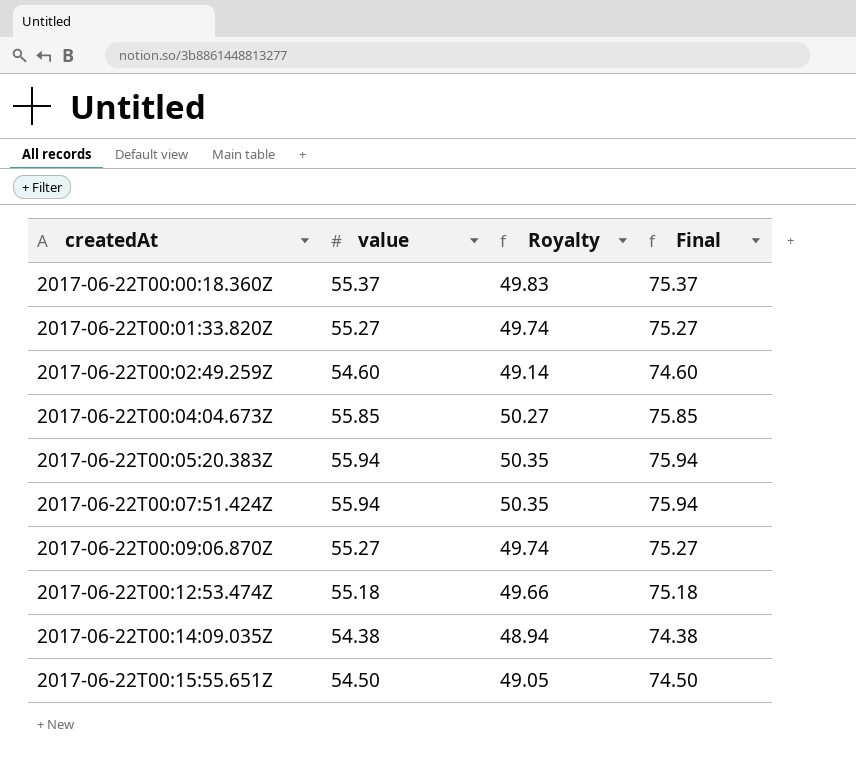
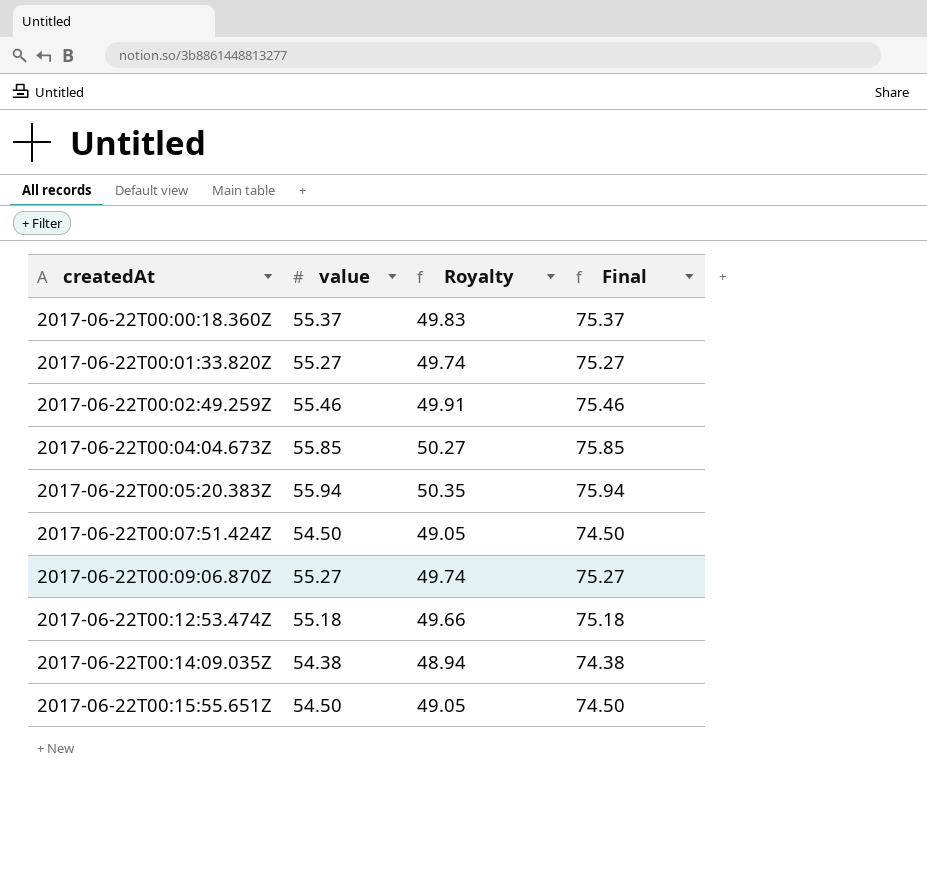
2017-06-22T00:02:49.259Z | value: 54.60 -> 55.46
2017-06-22T00:02:49.259Z | Royalty: 49.14 -> 49.91
2017-06-22T00:02:49.259Z | Final: 74.60 -> 75.46
2017-06-22T00:07:51.424Z | value: 55.94 -> 54.50
2017-06-22T00:07:51.424Z | Royalty: 50.35 -> 49.05
2017-06-22T00:07:51.424Z | Final: 75.94 -> 74.50

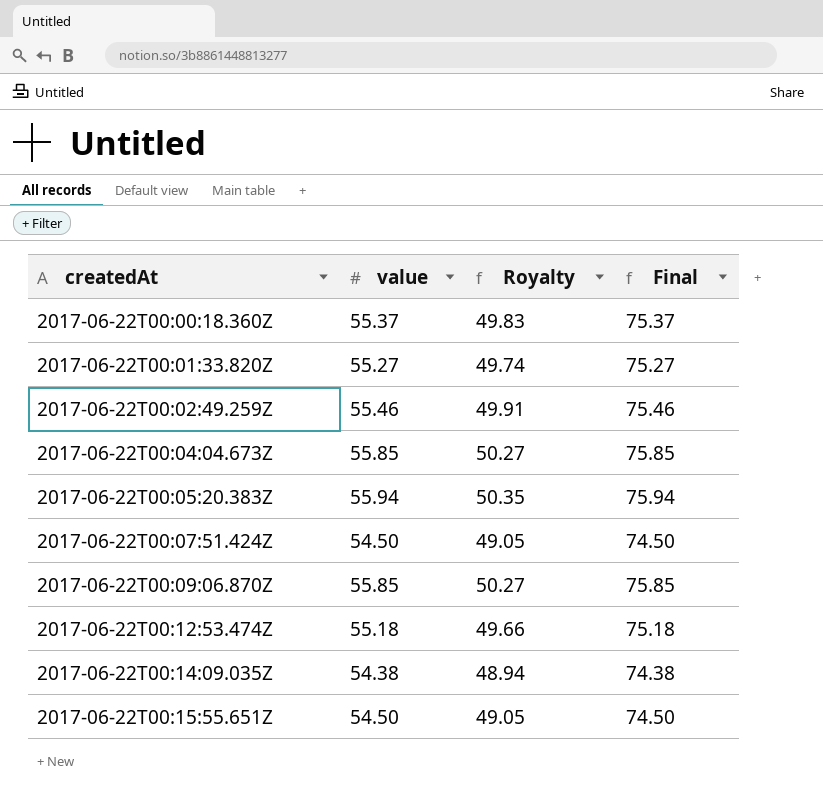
2017-06-22T00:09:06.870Z | value: 55.27 -> 55.85
2017-06-22T00:09:06.870Z | Royalty: 49.74 -> 50.27
2017-06-22T00:09:06.870Z | Final: 75.27 -> 75.85

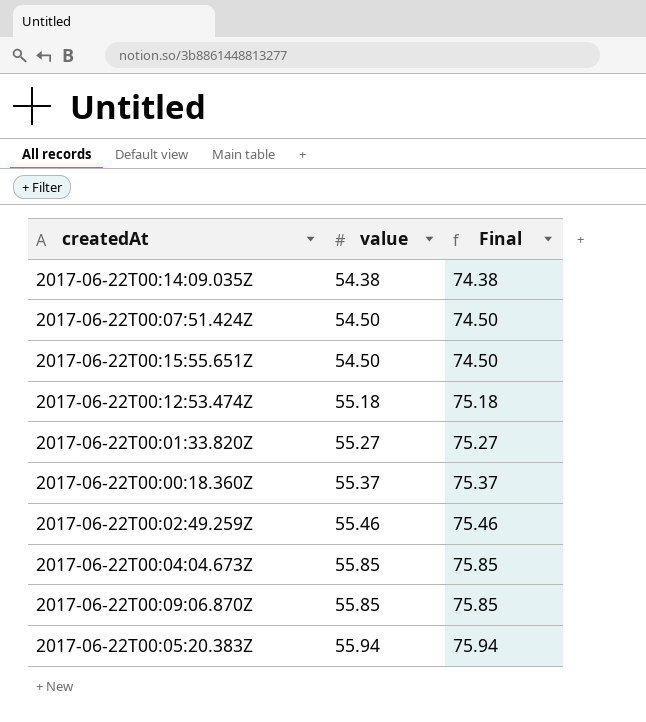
row order: createdAt ascending -> value ascending
column Royalty | formula: [value] * 0.9 -> none

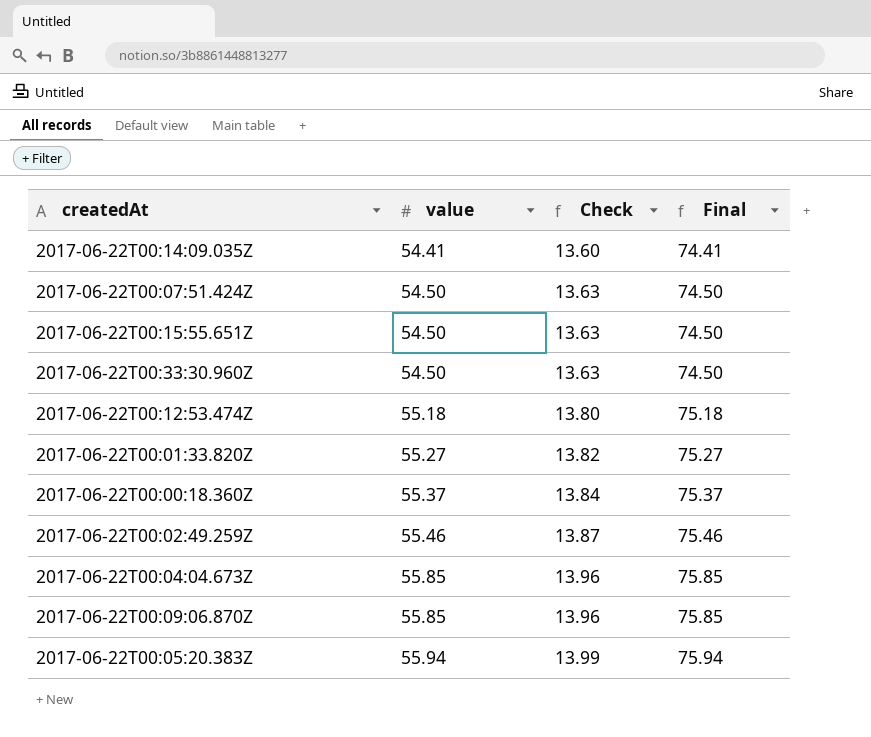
column Check | formula: none -> [value] * 0.25
2017-06-22T00:14:09.035Z | value: 54.38 -> 54.41
2017-06-22T00:14:09.035Z | Final: 74.38 -> 74.41
row 2017-06-22T00:33:30.960Z: none -> 54.50 | 13.63 | 74.50

